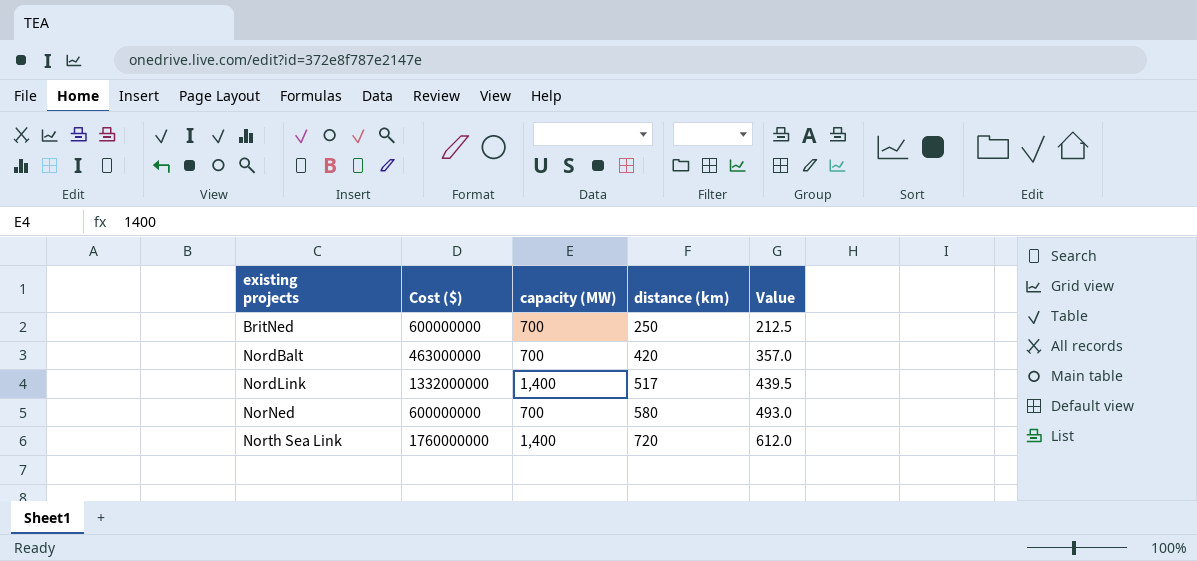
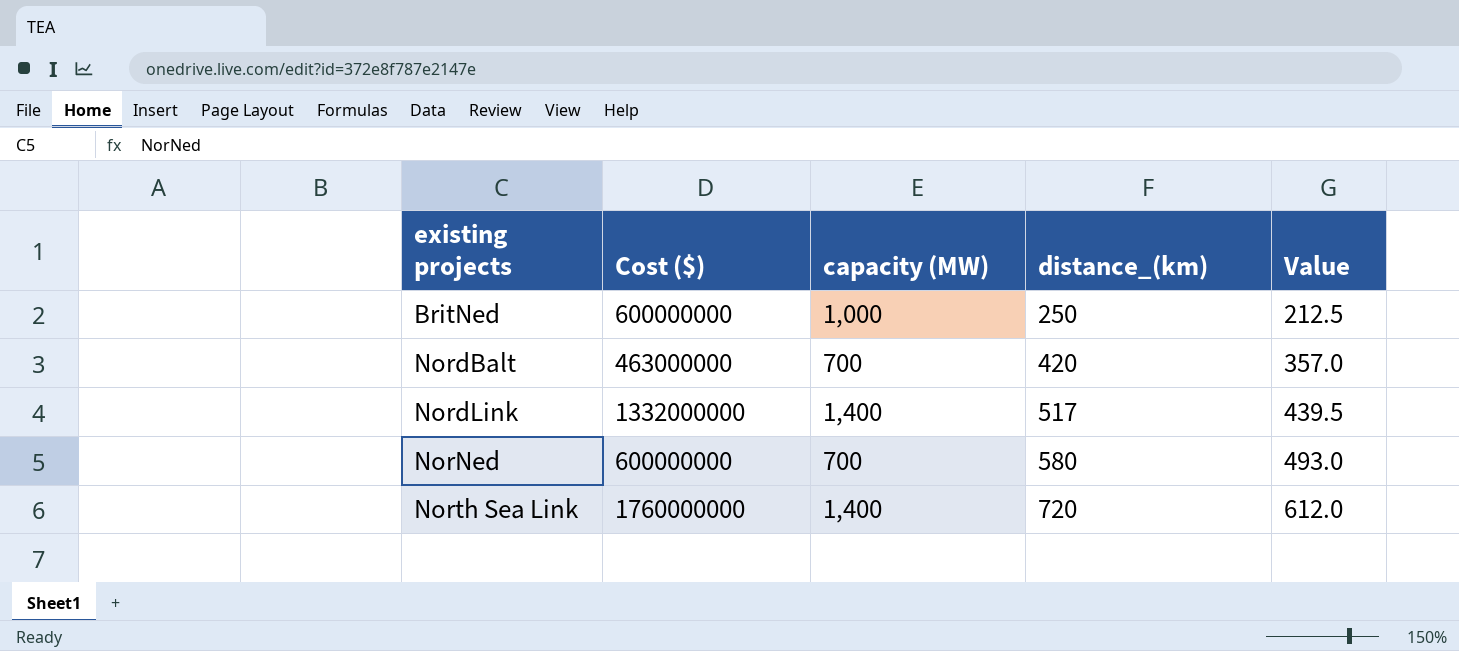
column name: distance (km) -> distance_(km)
BritNed | capacity (MW): 700 -> 1,000

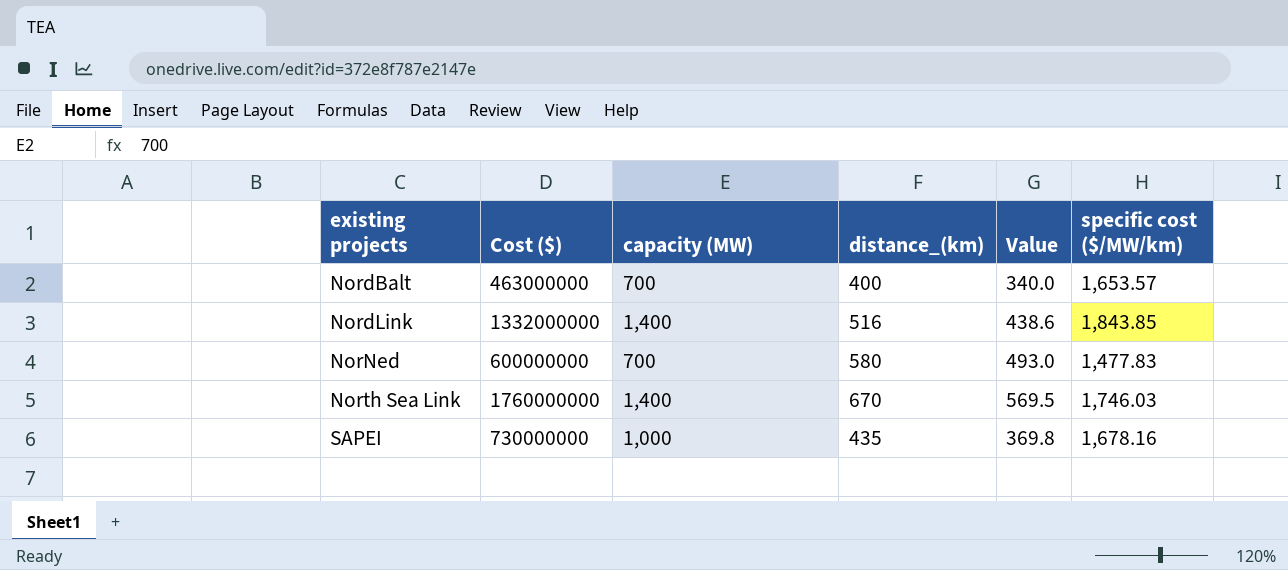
column specific cost ($/MW/km) | position: none -> 6
row BritNed: 600000000 | 1,000 | 250 | 212.5 -> none
NordBalt | distance_(km): 420 -> 400
NordBalt | Value: 357.0 -> 340.0
NordLink | distance_(km): 517 -> 516
NordLink | Value: 439.5 -> 438.6
North Sea Link | distance_(km): 720 -> 670
North Sea Link | Value: 612.0 -> 569.5
row SAPEI: none -> 730000000 | 1,000 | 435 | 369.8 | 1,678.16

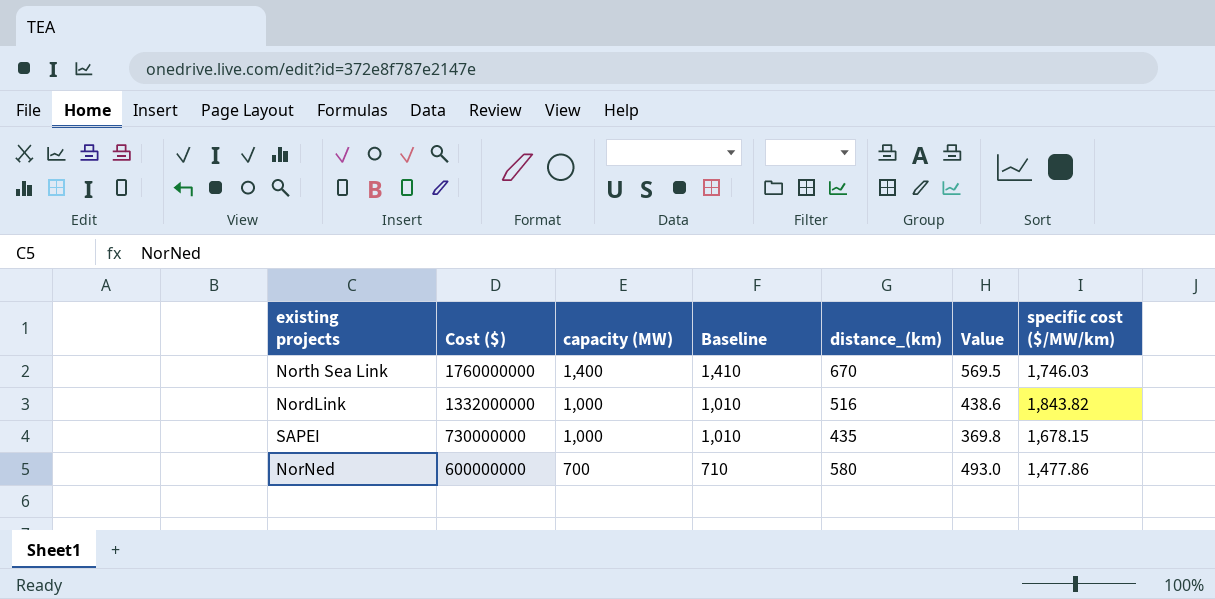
row order: existing projects ascending -> Cost ($) descending
column Baseline | formula: none -> [capacity (MW)] + 10
row NordBalt: 463000000 | 700 | 400 | 340.0 | 1,653.57 -> none
NordLink | capacity (MW): 1,400 -> 1,000
NordLink | specific cost ($/MW/km): 1,843.85 -> 1,843.82
SAPEI | specific cost ($/MW/km): 1,678.16 -> 1,678.15
NorNed | specific cost ($/MW/km): 1,477.83 -> 1,477.86

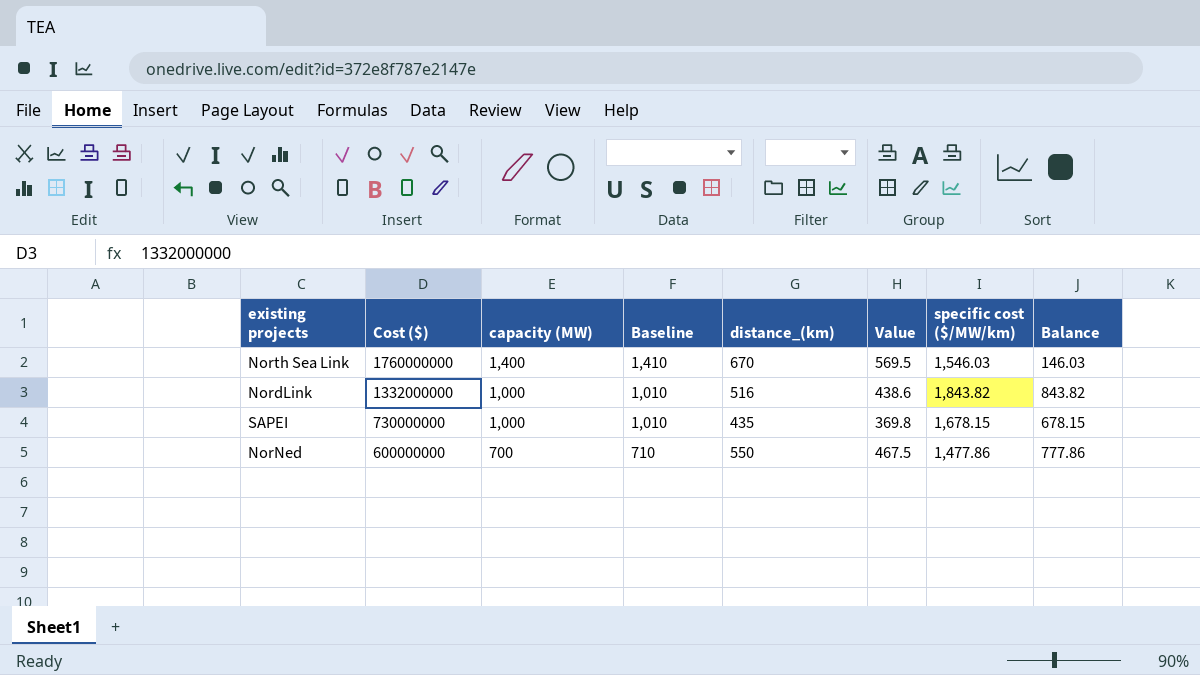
column Balance | formula: none -> [specific cost ($/MW/km)] - [capacity (MW)]
North Sea Link | specific cost ($/MW/km): 1,746.03 -> 1,546.03
NorNed | distance_(km): 580 -> 550
NorNed | Value: 493.0 -> 467.5

